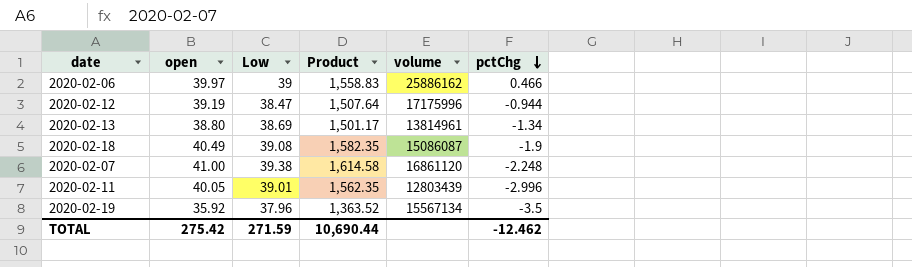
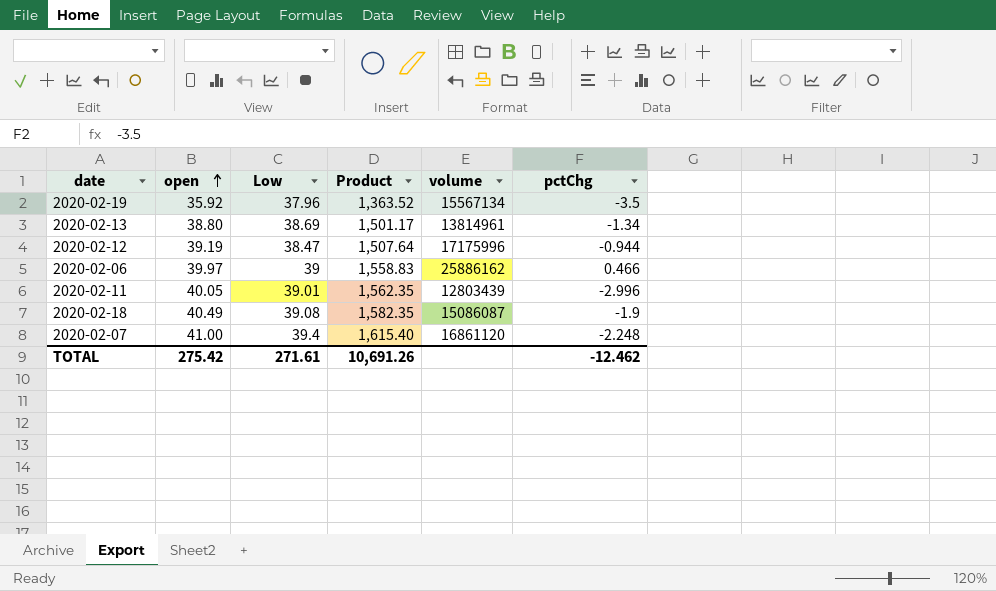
row order: pctChg descending -> open ascending
2020-02-07 | Low: 39.38 -> 39.4
2020-02-07 | Product: 1,614.58 -> 1,615.40
TOTAL | Low: 271.59 -> 271.61
TOTAL | Product: 10,690.44 -> 10,691.26

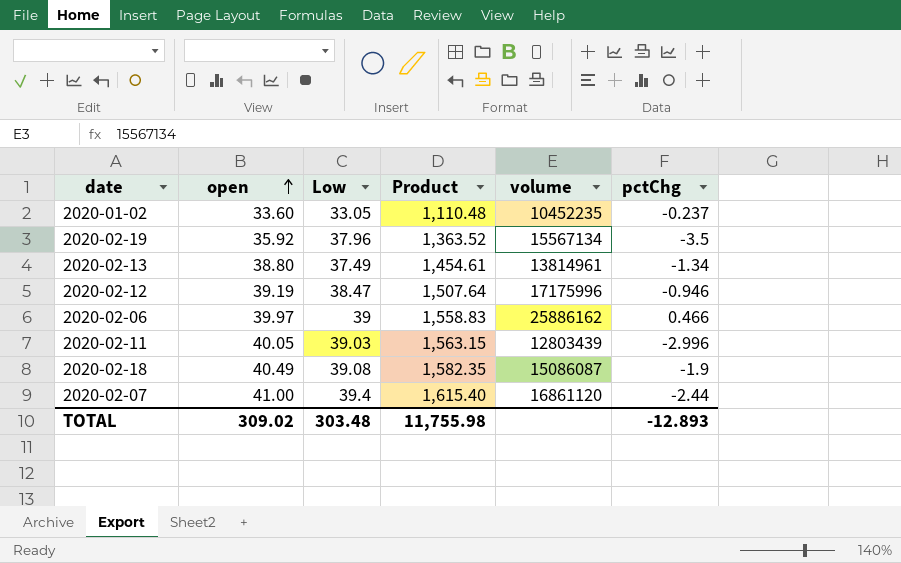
row 2020-01-02: none -> 33.60 | 33.05 | 1,110.48 | 10452235 | -0.237
2020-02-13 | Low: 38.69 -> 37.49
2020-02-13 | Product: 1,501.17 -> 1,454.61
2020-02-12 | pctChg: -0.944 -> -0.946
2020-02-11 | Low: 39.01 -> 39.03
2020-02-11 | Product: 1,562.35 -> 1,563.15
2020-02-07 | pctChg: -2.248 -> -2.44
TOTAL | open: 275.42 -> 309.02
TOTAL | Low: 271.61 -> 303.48
TOTAL | Product: 10,691.26 -> 11,755.98
TOTAL | pctChg: -12.462 -> -12.893

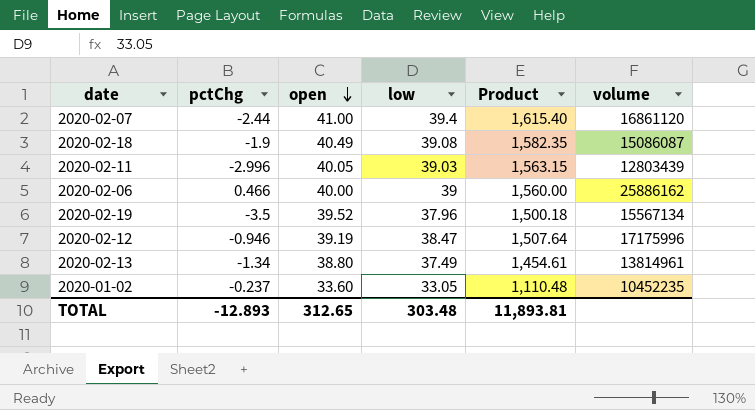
row order: open ascending -> open descending
column pctChg | position: 6 -> 2
column name: Low -> low
2020-02-06 | open: 39.97 -> 40.00
2020-02-06 | Product: 1,558.83 -> 1,560.00
2020-02-19 | open: 35.92 -> 39.52
2020-02-19 | Product: 1,363.52 -> 1,500.18
TOTAL | open: 309.02 -> 312.65
TOTAL | Product: 11,755.98 -> 11,893.81

